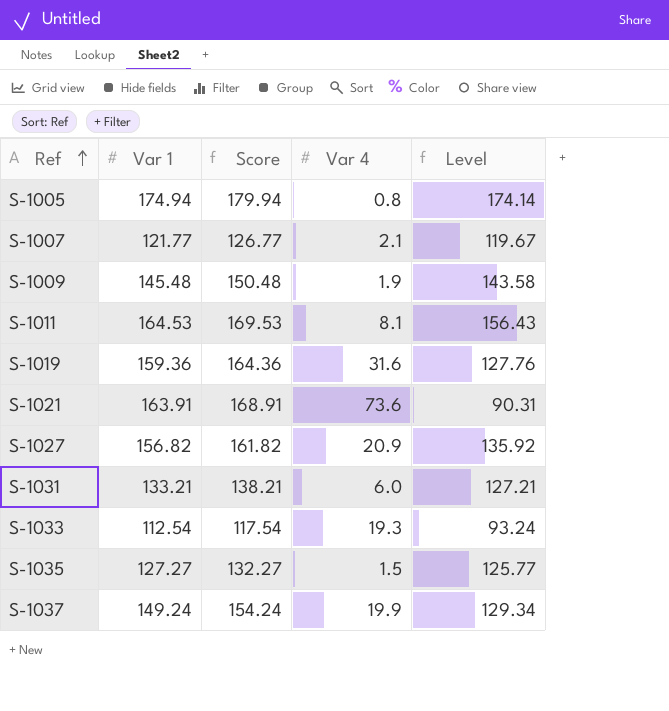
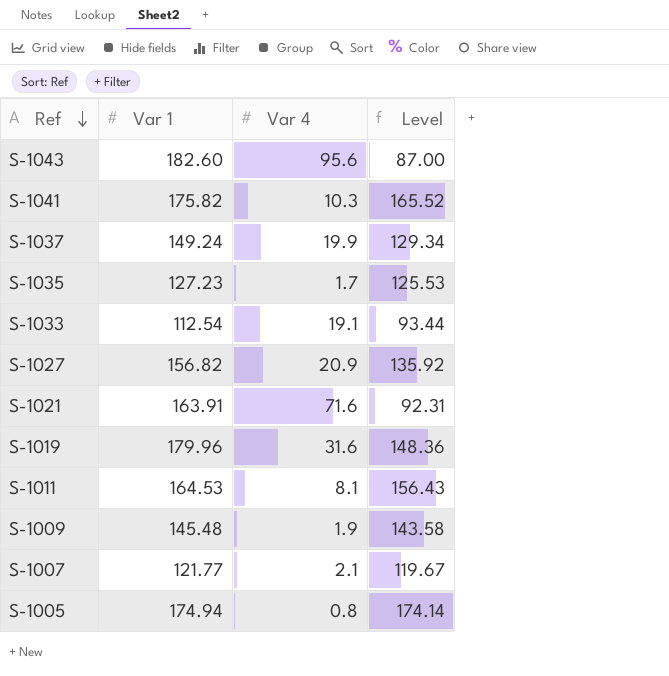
row order: Ref ascending -> Ref descending
column Score | formula: [Var 1] + 5 -> none
row S-1031: 133.21 | 138.21 | 6.0 | 127.21 -> none
row S-1043: none -> 182.60 | 95.6 | 87.00
row S-1041: none -> 175.82 | 10.3 | 165.52
S-1035 | Var 1: 127.27 -> 127.23
S-1035 | Var 4: 1.5 -> 1.7
S-1035 | Level: 125.77 -> 125.53
S-1033 | Var 4: 19.3 -> 19.1
S-1033 | Level: 93.24 -> 93.44
S-1021 | Var 4: 73.6 -> 71.6
S-1021 | Level: 90.31 -> 92.31
S-1019 | Var 1: 159.36 -> 179.96
S-1019 | Level: 127.76 -> 148.36

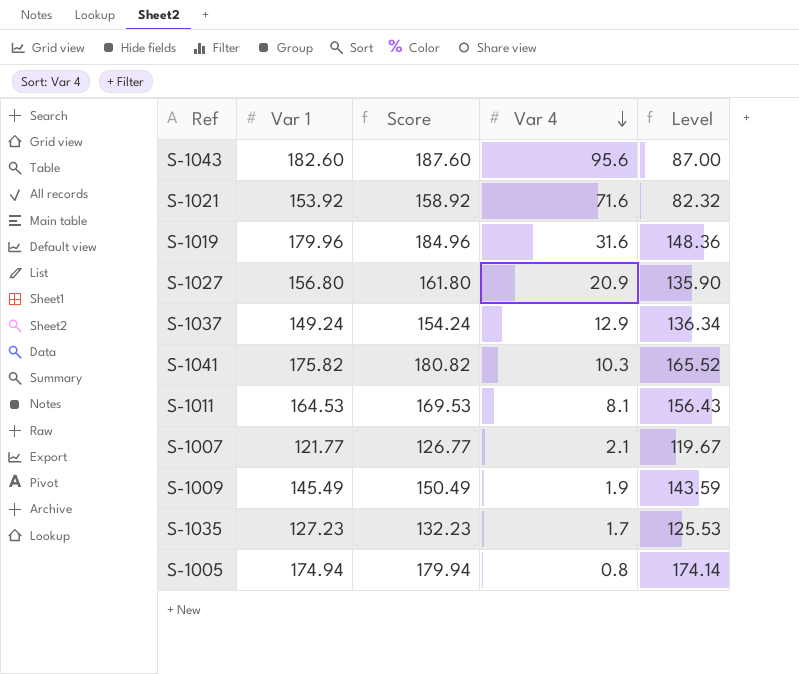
row order: Ref descending -> Var 4 descending
column Score | formula: none -> [Var 1] + 5
row S-1033: 112.54 | 19.1 | 93.44 -> none
S-1021 | Var 1: 163.91 -> 153.92
S-1021 | Level: 92.31 -> 82.32
S-1027 | Var 1: 156.82 -> 156.80
S-1027 | Level: 135.92 -> 135.90
S-1037 | Var 4: 19.9 -> 12.9
S-1037 | Level: 129.34 -> 136.34
S-1009 | Var 1: 145.48 -> 145.49
S-1009 | Level: 143.58 -> 143.59

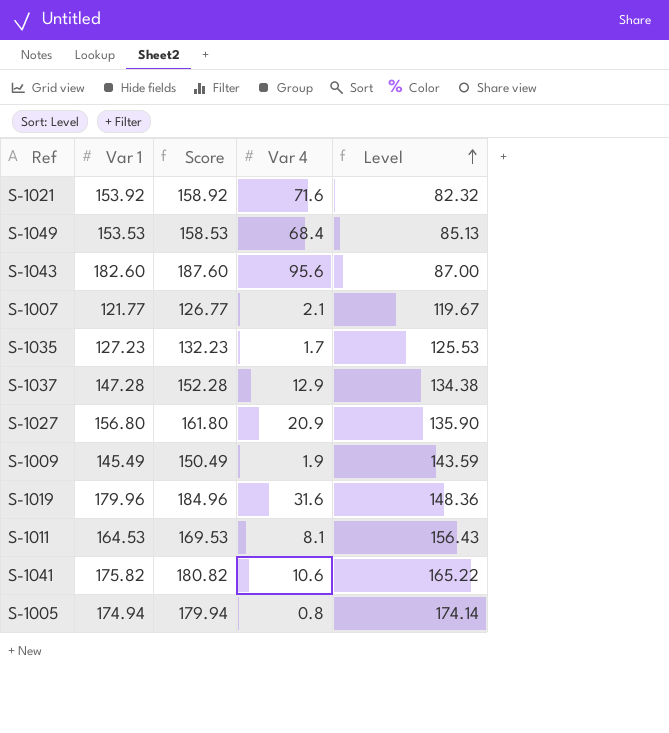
row order: Var 4 descending -> Level ascending
row S-1049: none -> 153.53 | 158.53 | 68.4 | 85.13
S-1037 | Var 1: 149.24 -> 147.28
S-1037 | Score: 154.24 -> 152.28
S-1037 | Level: 136.34 -> 134.38
S-1041 | Var 4: 10.3 -> 10.6
S-1041 | Level: 165.52 -> 165.22

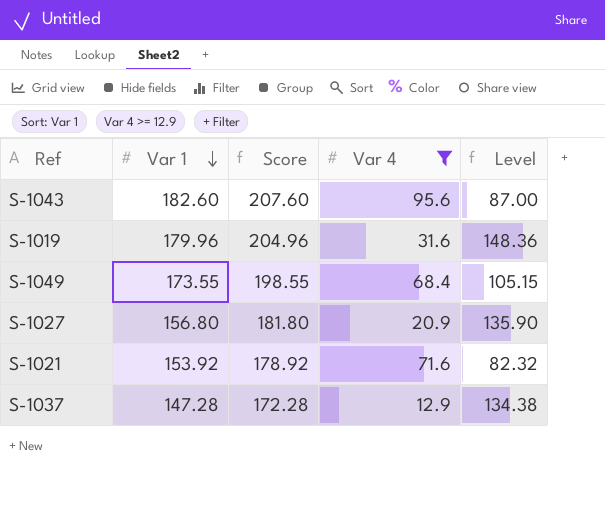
filter: none -> Var 4 >= 12.9
row order: Level ascending -> Var 1 descending
column Score | formula: [Var 1] + 5 -> [Var 1] + 25
S-1049 | Var 1: 153.53 -> 173.55
S-1049 | Level: 85.13 -> 105.15

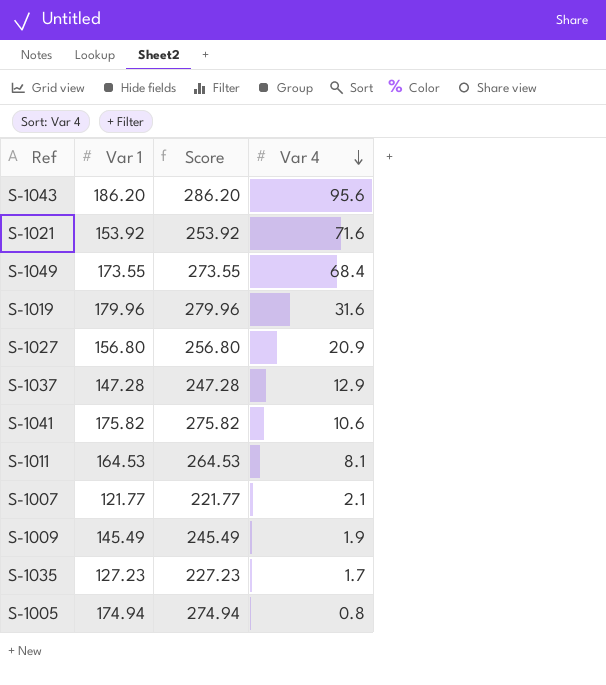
filter: Var 4 >= 12.9 -> none
row order: Var 1 descending -> Var 4 descending
column Level | formula: [Var 1] - [Var 4] -> none
column Score | formula: [Var 1] + 25 -> [Var 1] + 100
S-1043 | Var 1: 182.60 -> 186.20

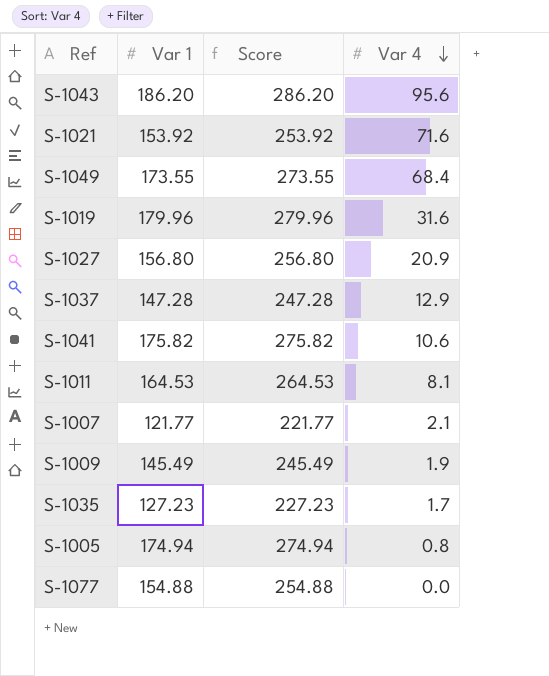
row S-1077: none -> 154.88 | 254.88 | 0.0

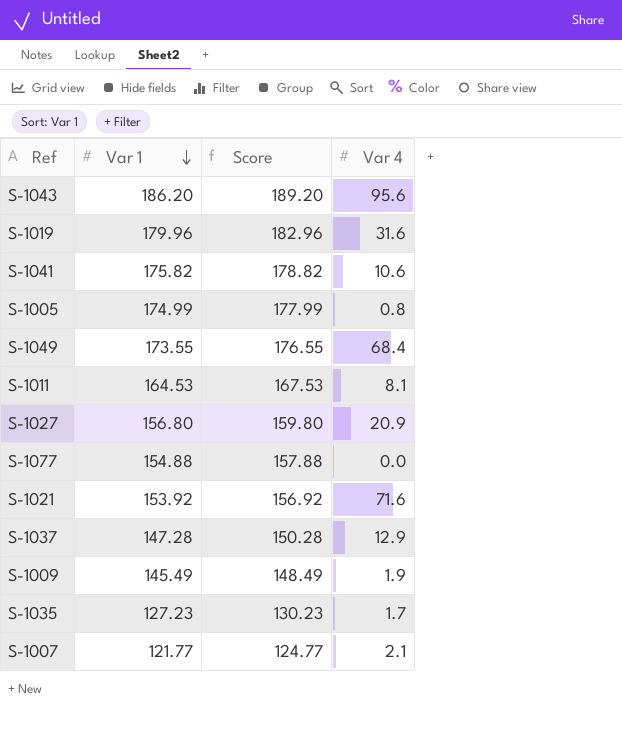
row order: Var 4 descending -> Var 1 descending
column Score | formula: [Var 1] + 100 -> [Var 1] + 3
S-1005 | Var 1: 174.94 -> 174.99

